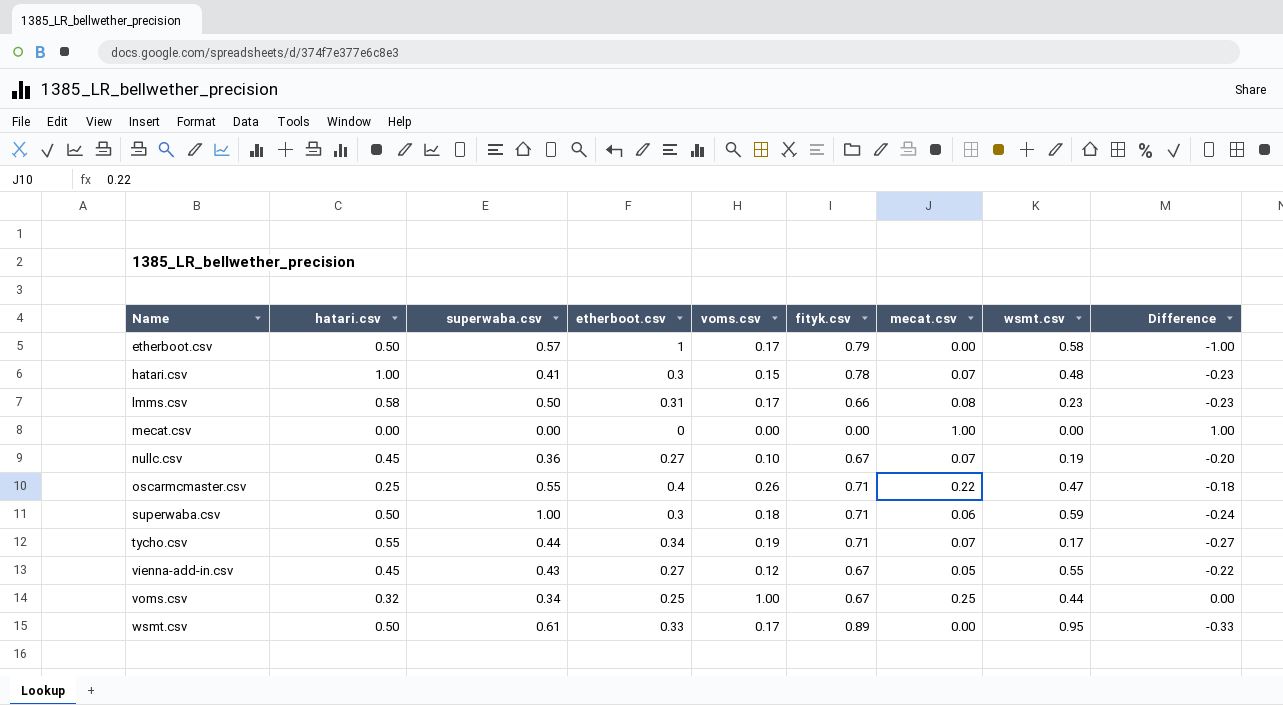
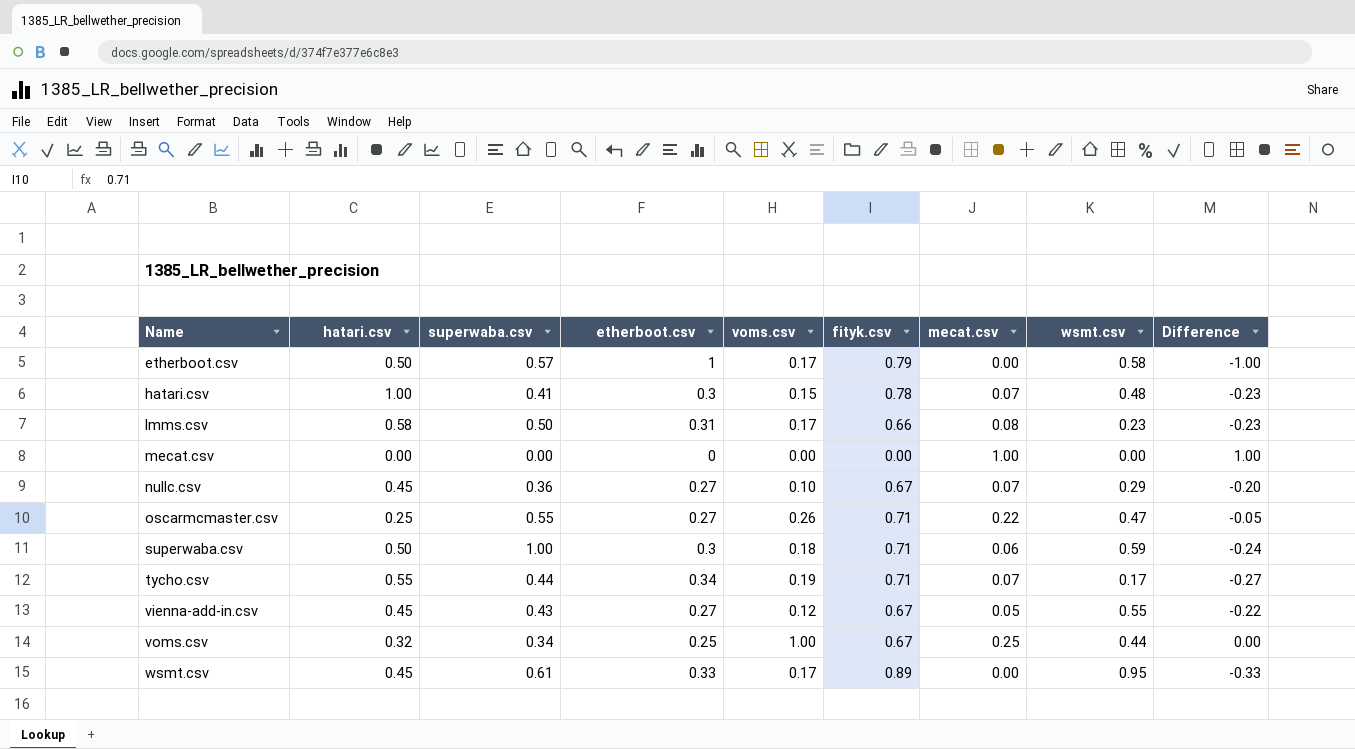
nullc.csv | wsmt.csv: 0.19 -> 0.29
oscarmcmaster.csv | etherboot.csv: 0.4 -> 0.27
oscarmcmaster.csv | Difference: -0.18 -> -0.05
wsmt.csv | hatari.csv: 0.50 -> 0.45

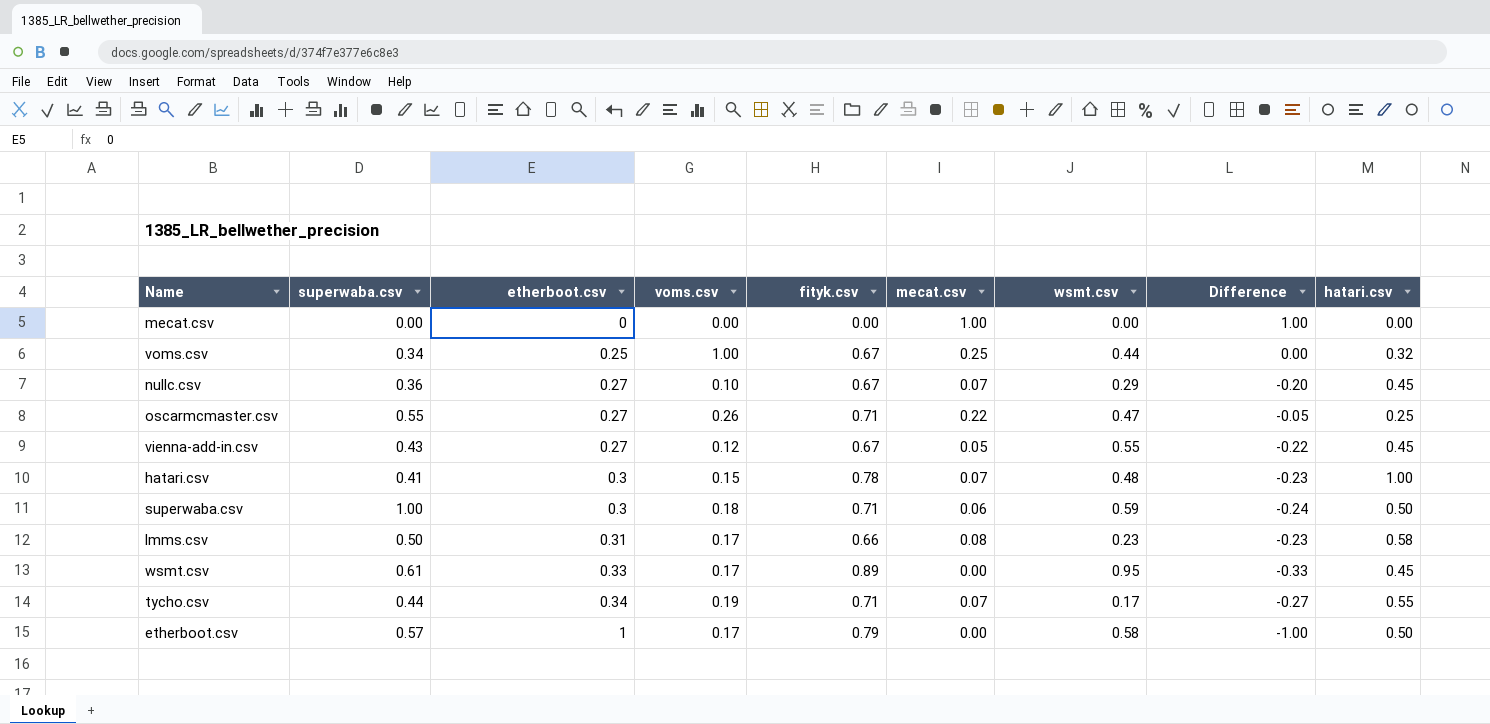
row order: Name ascending -> etherboot.csv ascending
column hatari.csv | position: 2 -> 9

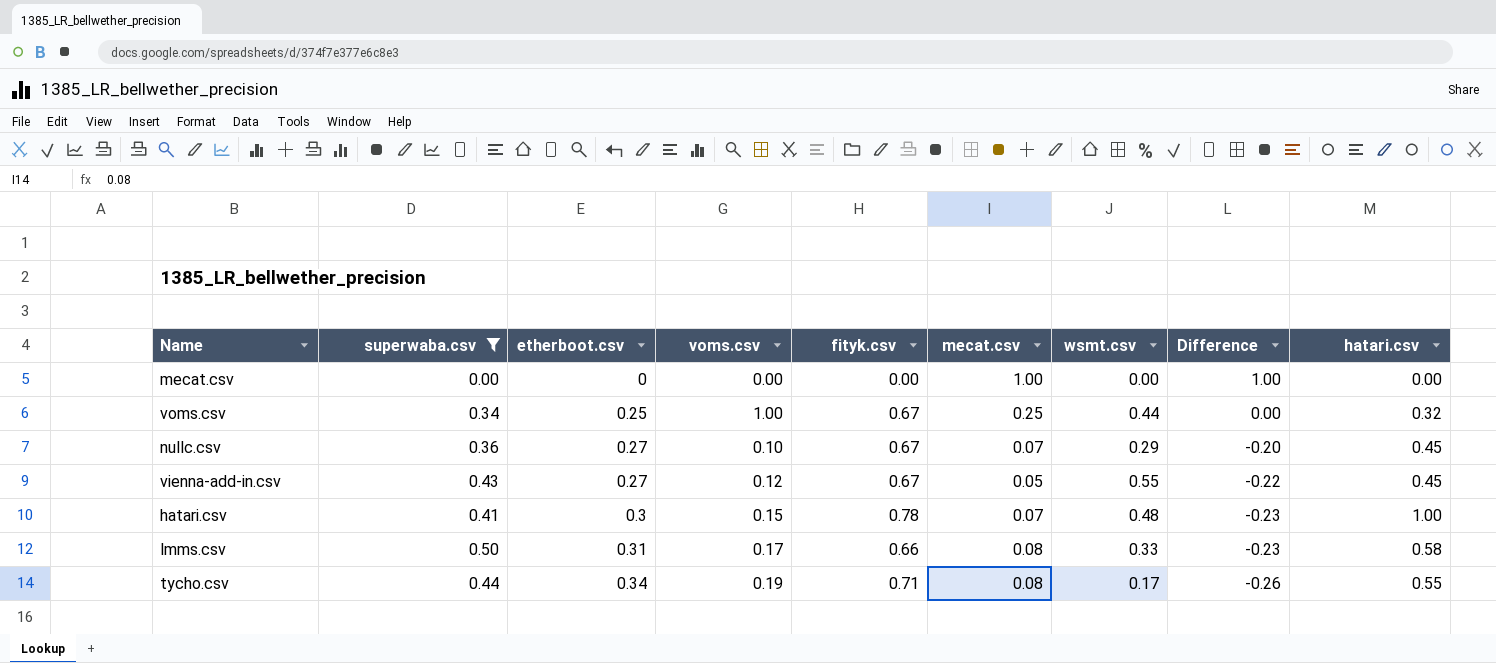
filter: none -> superwaba.csv <= 0.50
lmms.csv | wsmt.csv: 0.23 -> 0.33
tycho.csv | mecat.csv: 0.07 -> 0.08
tycho.csv | Difference: -0.27 -> -0.26

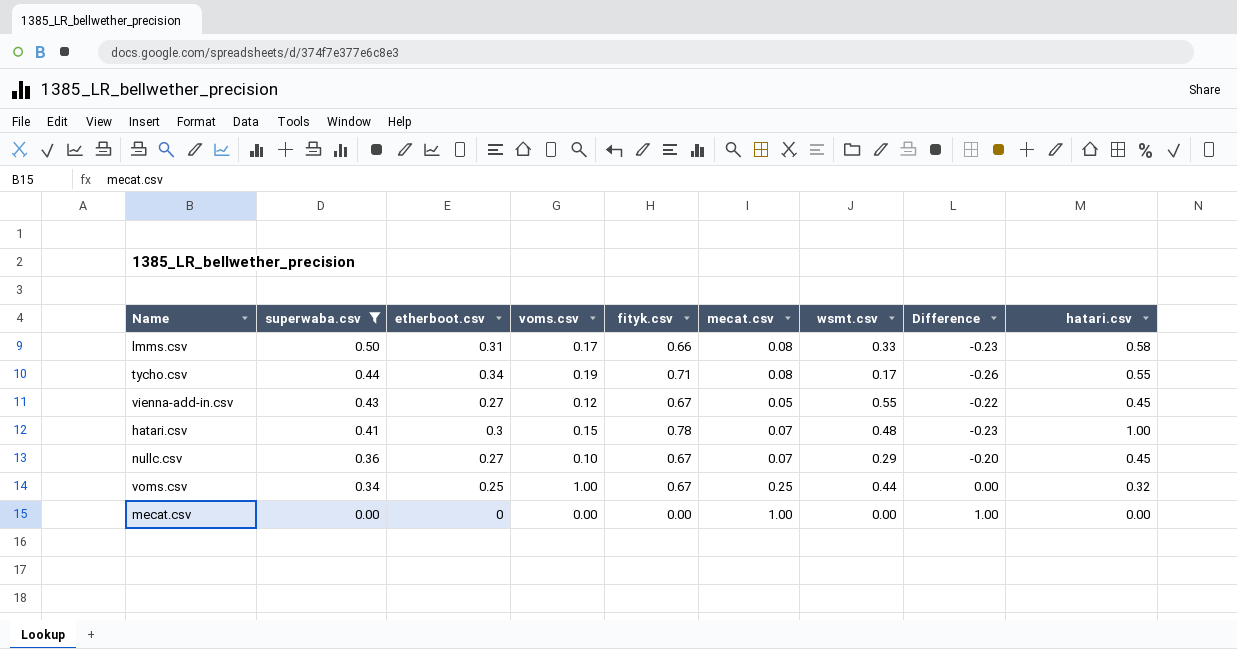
row order: etherboot.csv ascending -> superwaba.csv descending

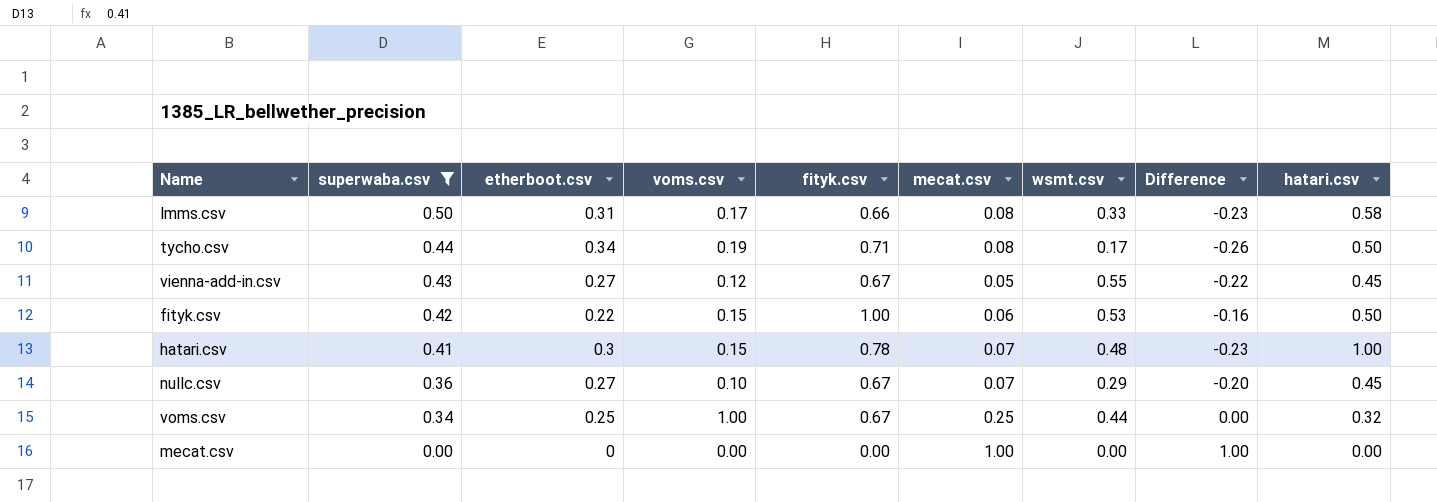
tycho.csv | hatari.csv: 0.55 -> 0.50
row fityk.csv: none -> 0.42 | 0.22 | 0.15 | 1.00 | 0.06 | 0.53 | -0.16 | 0.50

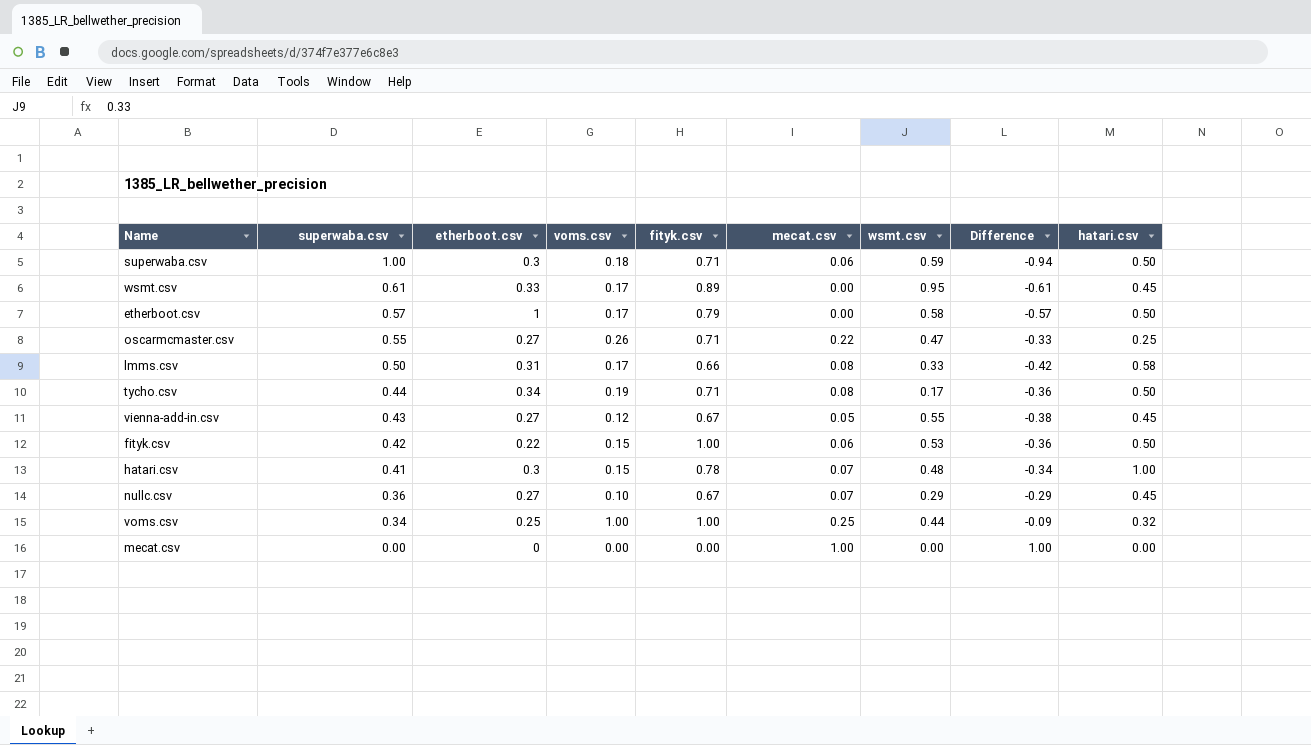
filter: superwaba.csv <= 0.50 -> none
column Difference | formula: [mecat.csv] - [etherboot.csv] -> [mecat.csv] - [superwaba.csv]
voms.csv | fityk.csv: 0.67 -> 1.00

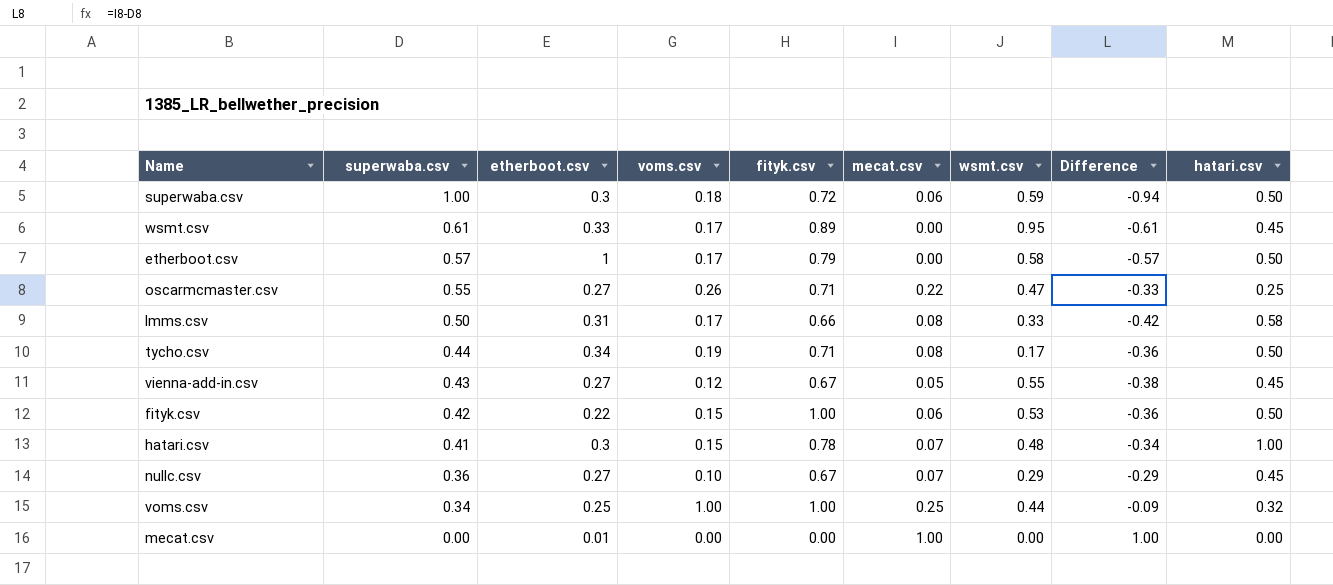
superwaba.csv | fityk.csv: 0.71 -> 0.72
mecat.csv | etherboot.csv: 0 -> 0.01

